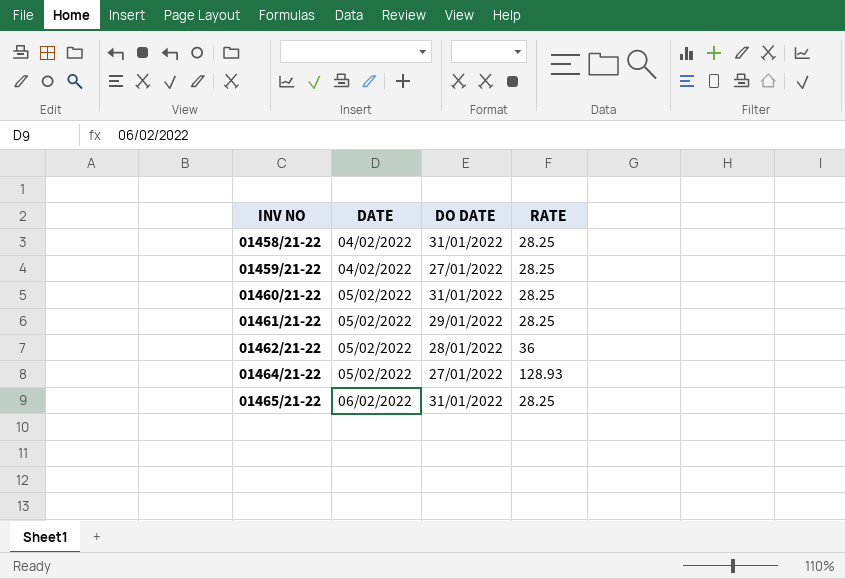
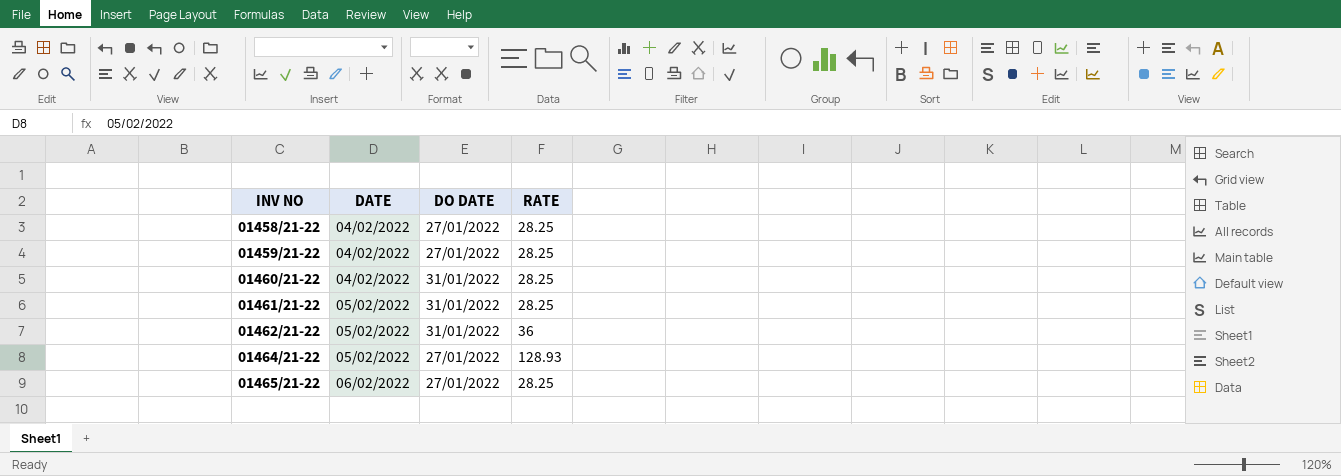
01458/21-22 | DO DATE: 31/01/2022 -> 27/01/2022
01460/21-22 | DATE: 05/02/2022 -> 04/02/2022
01461/21-22 | DO DATE: 29/01/2022 -> 31/01/2022
01462/21-22 | DO DATE: 28/01/2022 -> 31/01/2022
01465/21-22 | DO DATE: 31/01/2022 -> 27/01/2022

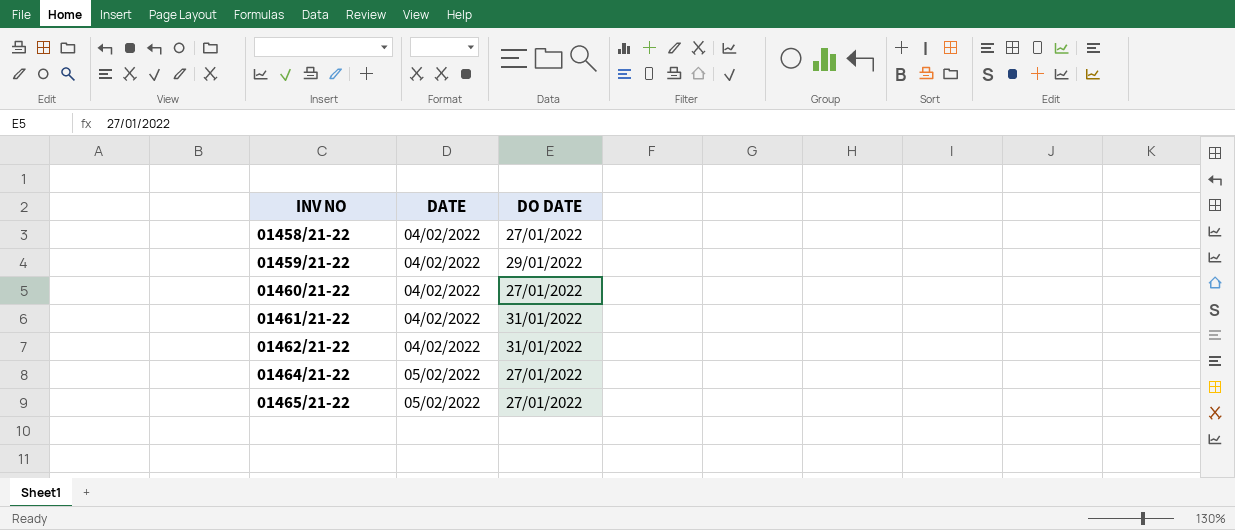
column RATE | position: 4 -> none
01459/21-22 | DO DATE: 27/01/2022 -> 29/01/2022
01460/21-22 | DO DATE: 31/01/2022 -> 27/01/2022
01461/21-22 | DATE: 05/02/2022 -> 04/02/2022
01462/21-22 | DATE: 05/02/2022 -> 04/02/2022
01465/21-22 | DATE: 06/02/2022 -> 05/02/2022

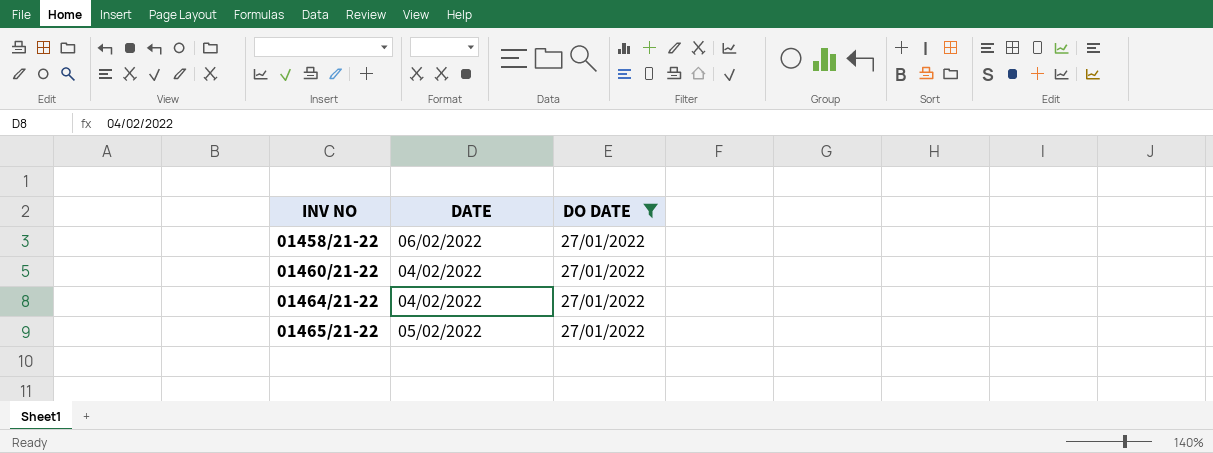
filter: none -> DO DATE = 27/01/2022
01458/21-22 | DATE: 04/02/2022 -> 06/02/2022
01464/21-22 | DATE: 05/02/2022 -> 04/02/2022

